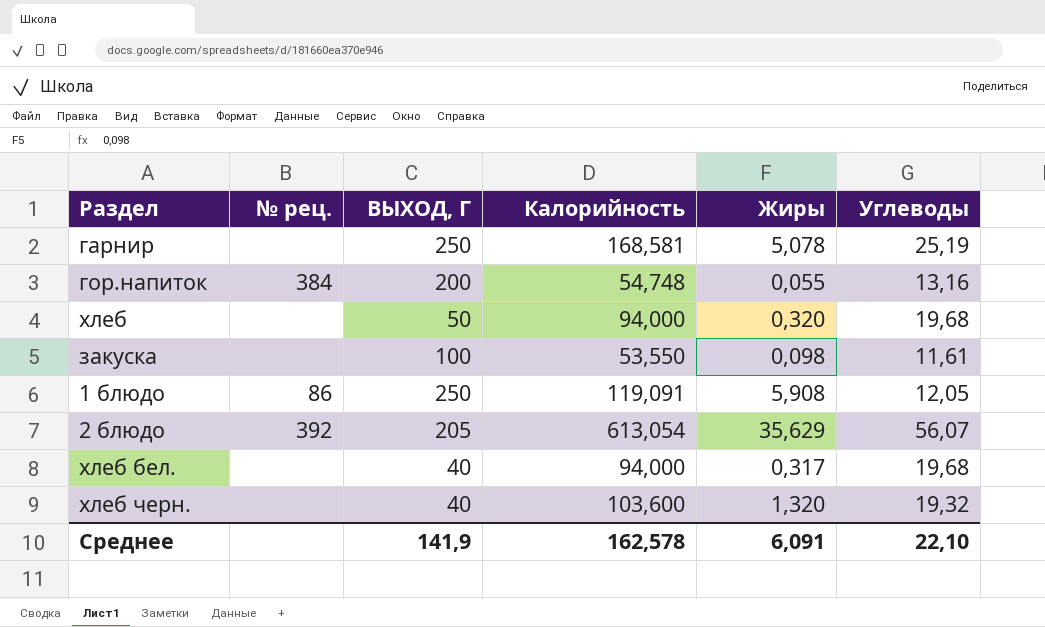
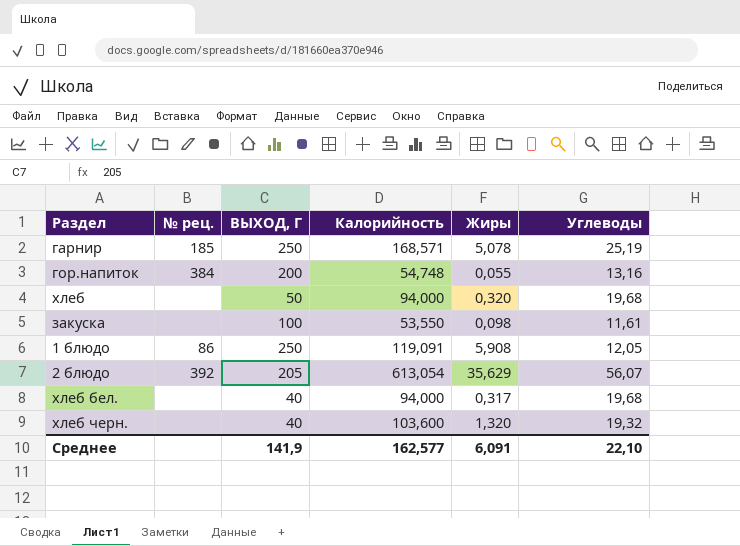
гарнир | № рец.: none -> 185
гарнир | Калорийность: 168,581 -> 168,571
Среднее | Калорийность: 162,578 -> 162,577

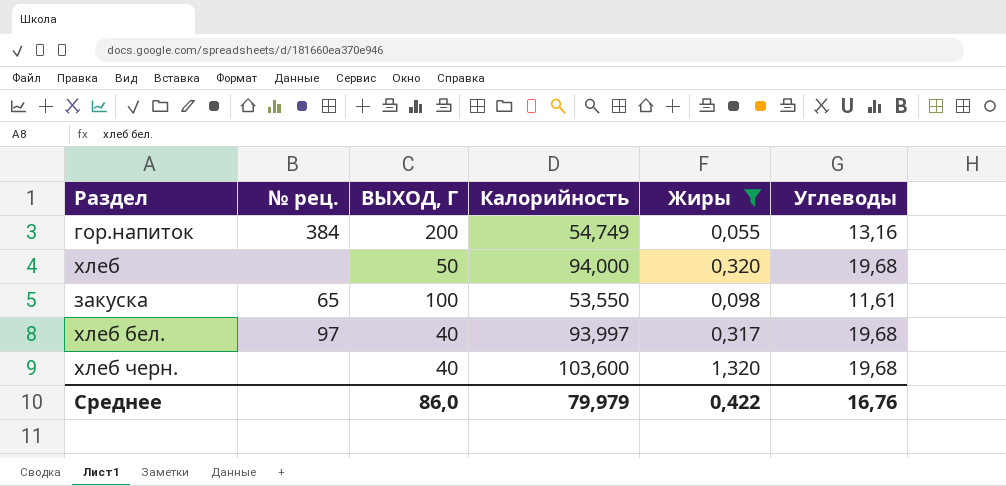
filter: none -> Жиры <= 1,320
гор.напиток | Калорийность: 54,748 -> 54,749
закуска | № рец.: none -> 65
хлеб бел. | № рец.: none -> 97
хлеб бел. | Калорийность: 94,000 -> 93,997
хлеб черн. | Углеводы: 19,32 -> 19,68
Среднее | ВЫХОД, Г: 141,9 -> 86,0
Среднее | Калорийность: 162,577 -> 79,979
Среднее | Жиры: 6,091 -> 0,422
Среднее | Углеводы: 22,10 -> 16,76

